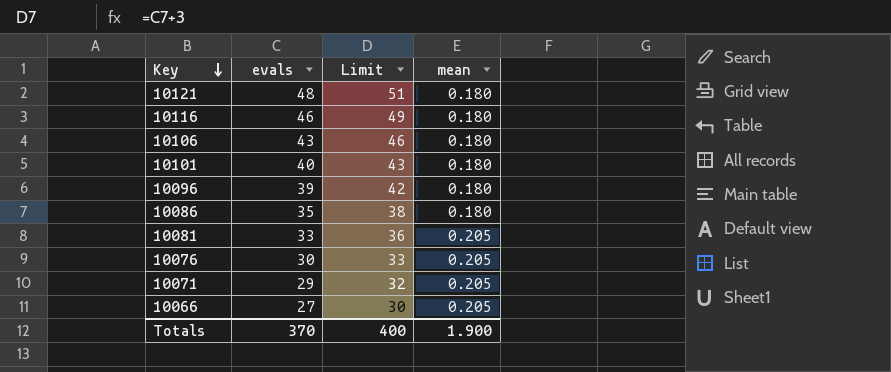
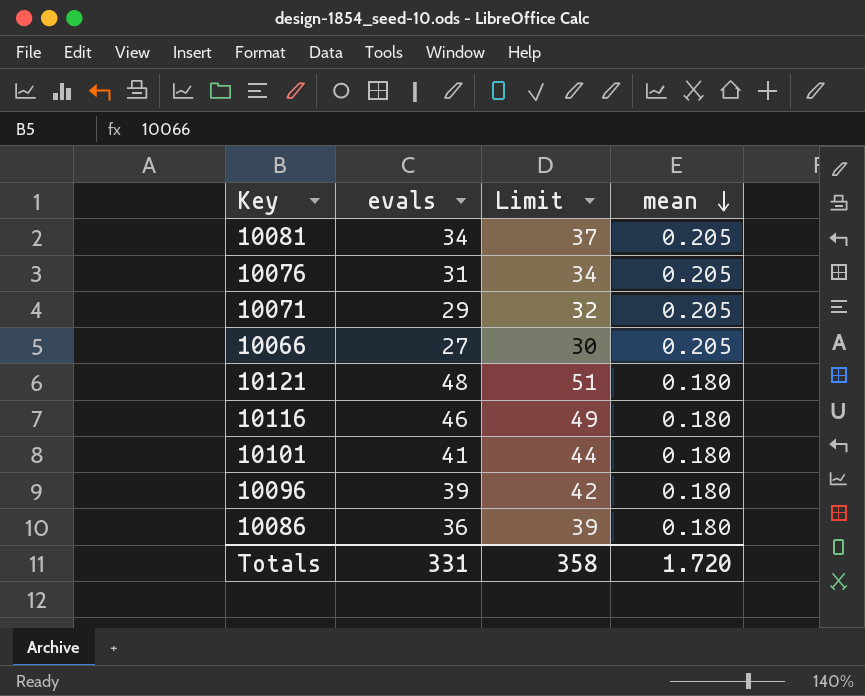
row order: Key descending -> mean descending
row 10106: 43 | 46 | 0.180 -> none
10081 | evals: 33 -> 34
10081 | Limit: 36 -> 37
10076 | evals: 30 -> 31
10076 | Limit: 33 -> 34
10101 | evals: 40 -> 41
10101 | Limit: 43 -> 44
10086 | evals: 35 -> 36
10086 | Limit: 38 -> 39
Totals | evals: 370 -> 331
Totals | Limit: 400 -> 358
Totals | mean: 1.900 -> 1.720

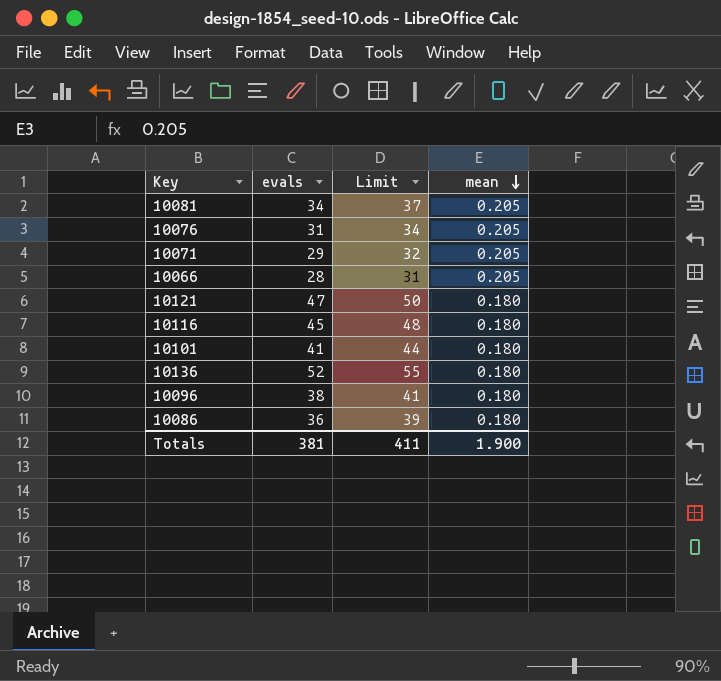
10066 | evals: 27 -> 28
10066 | Limit: 30 -> 31
10121 | evals: 48 -> 47
10121 | Limit: 51 -> 50
10116 | evals: 46 -> 45
10116 | Limit: 49 -> 48
row 10136: none -> 52 | 55 | 0.180
10096 | evals: 39 -> 38
10096 | Limit: 42 -> 41
Totals | evals: 331 -> 381
Totals | Limit: 358 -> 411
Totals | mean: 1.720 -> 1.900

